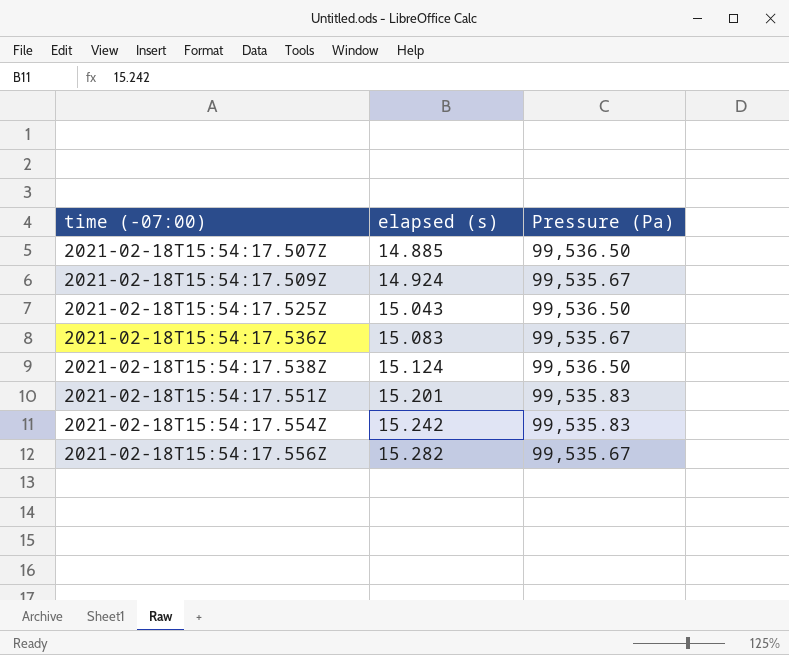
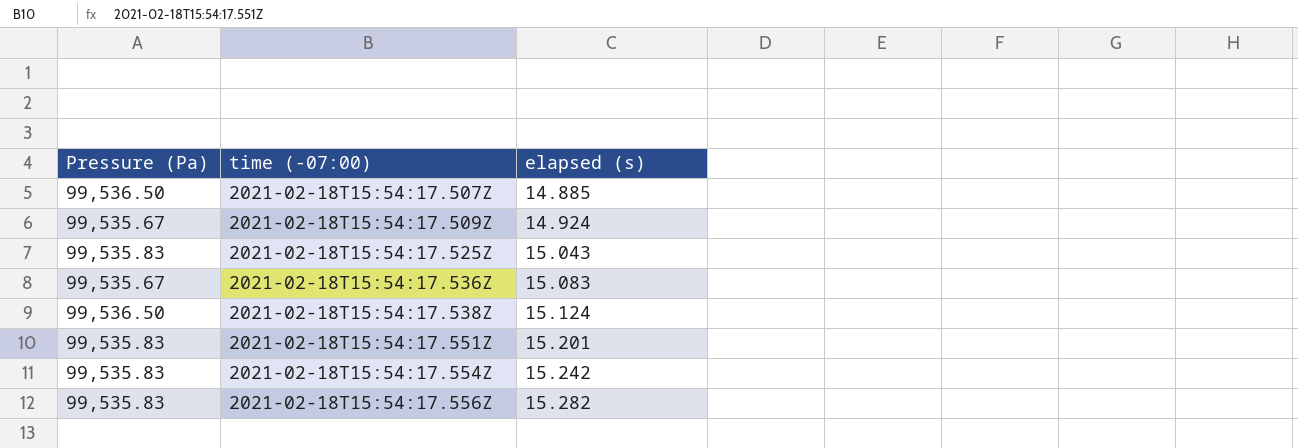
column Pressure (Pa) | position: 3 -> 1
2021-02-18T15:54:17.525Z | Pressure (Pa): 99,536.50 -> 99,535.83
2021-02-18T15:54:17.556Z | Pressure (Pa): 99,535.67 -> 99,535.83

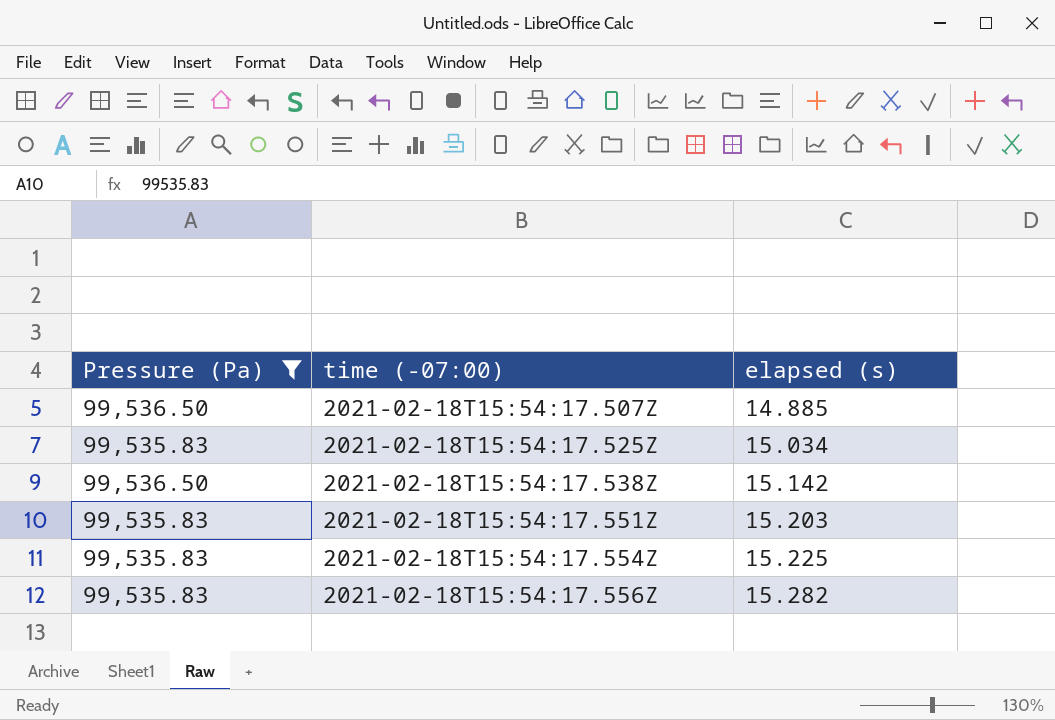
filter: none -> Pressure (Pa) != 99,535.67
2021-02-18T15:54:17.525Z | elapsed (s): 15.043 -> 15.034
2021-02-18T15:54:17.538Z | elapsed (s): 15.124 -> 15.142
2021-02-18T15:54:17.551Z | elapsed (s): 15.201 -> 15.203
2021-02-18T15:54:17.554Z | elapsed (s): 15.242 -> 15.225

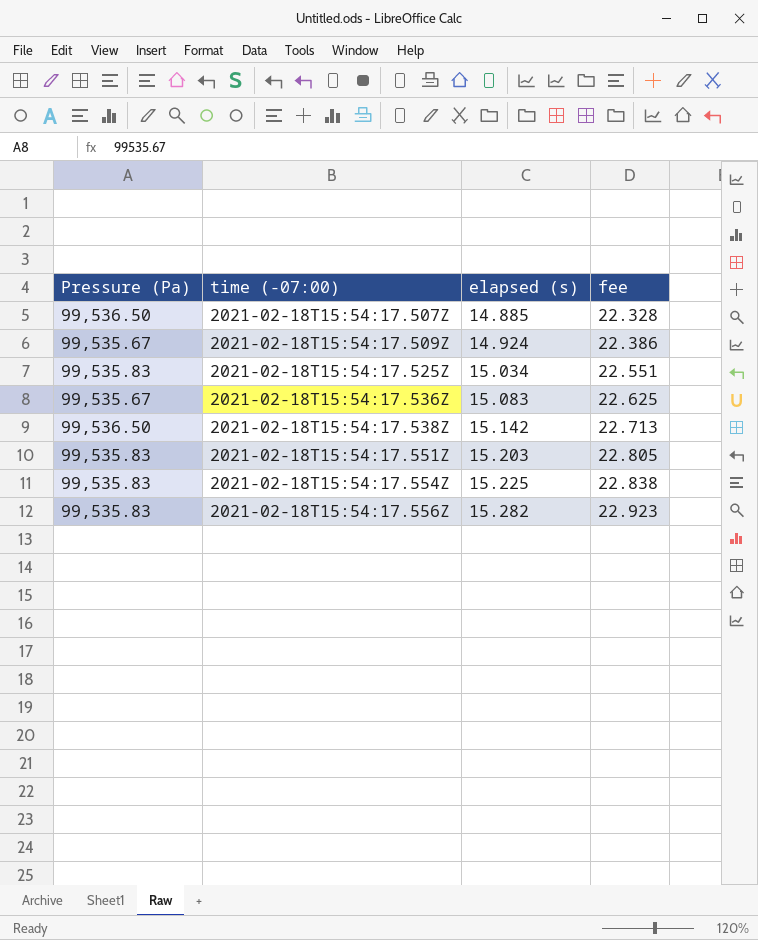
filter: Pressure (Pa) != 99,535.67 -> none
column fee | formula: none -> [elapsed (s)] * 1.5

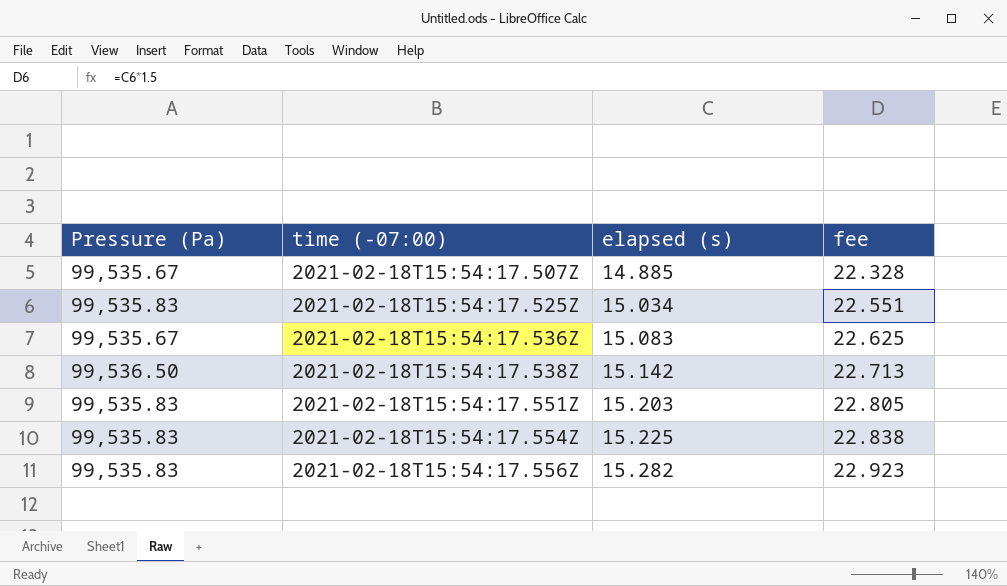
row 2021-02-18T15:54:17.509Z: 99,535.67 | 14.924 | 22.386 -> none
2021-02-18T15:54:17.507Z | Pressure (Pa): 99,536.50 -> 99,535.67

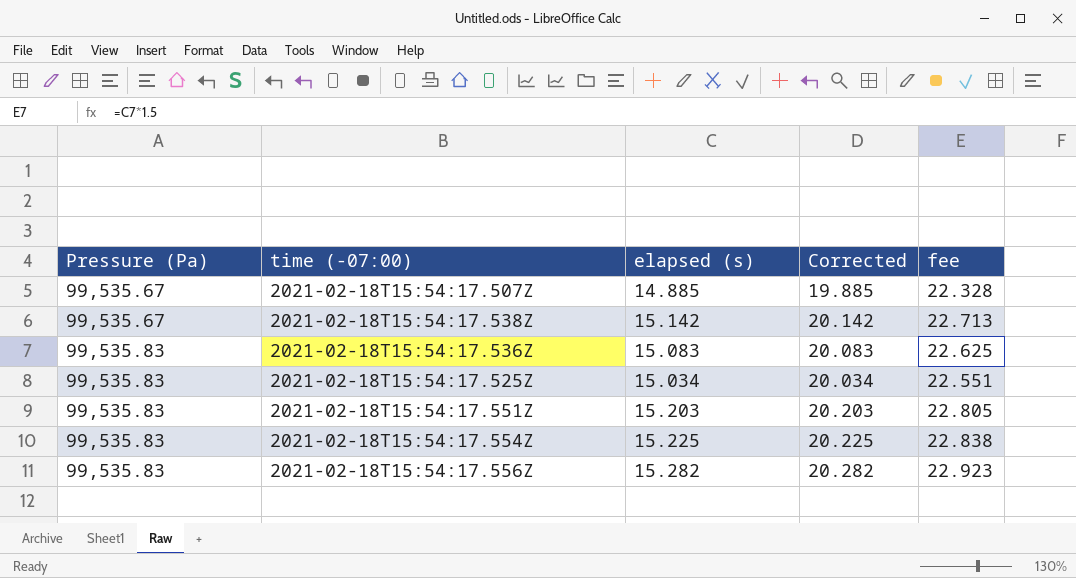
row order: time (-07:00) ascending -> Pressure (Pa) ascending
column Corrected | formula: none -> [elapsed (s)] + 5
2021-02-18T15:54:17.538Z | Pressure (Pa): 99,536.50 -> 99,535.67
2021-02-18T15:54:17.536Z | Pressure (Pa): 99,535.67 -> 99,535.83

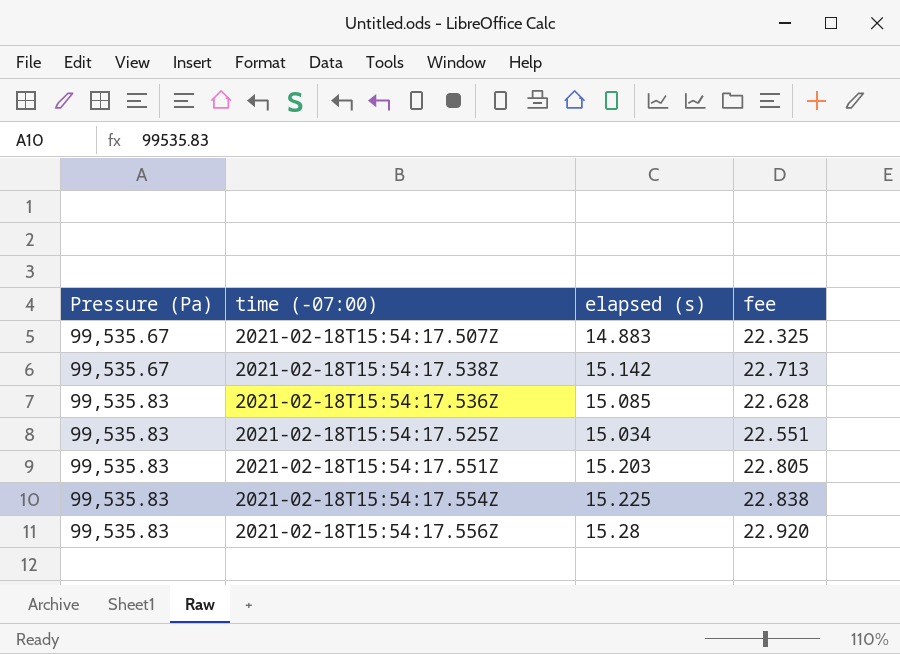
column Corrected | formula: [elapsed (s)] + 5 -> none
2021-02-18T15:54:17.507Z | elapsed (s): 14.885 -> 14.883
2021-02-18T15:54:17.507Z | fee: 22.328 -> 22.325
2021-02-18T15:54:17.536Z | elapsed (s): 15.083 -> 15.085
2021-02-18T15:54:17.536Z | fee: 22.625 -> 22.628
2021-02-18T15:54:17.556Z | elapsed (s): 15.282 -> 15.28
2021-02-18T15:54:17.556Z | fee: 22.923 -> 22.920

